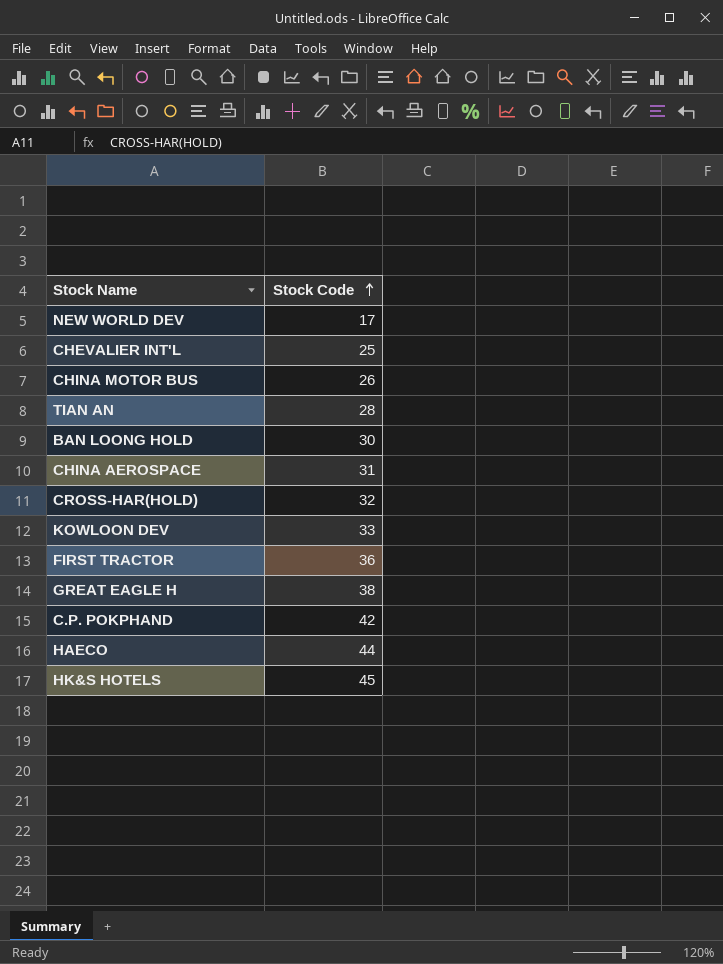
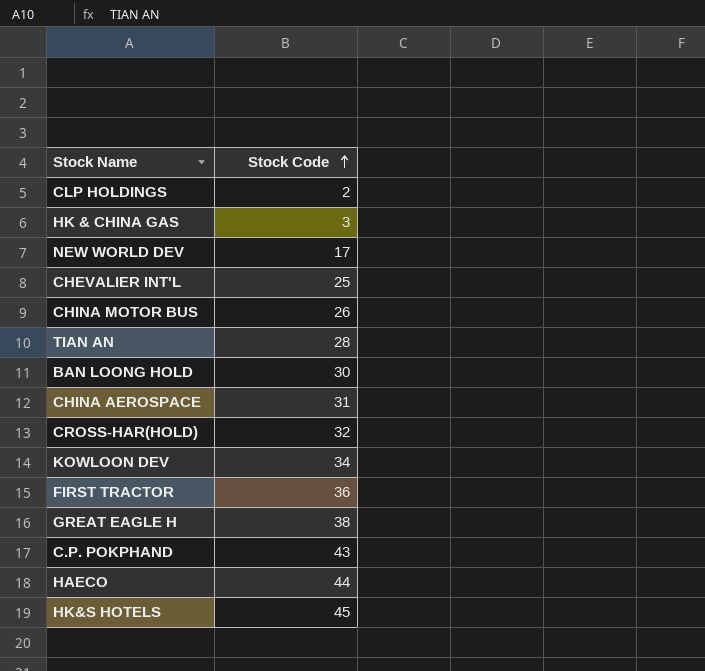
row CLP HOLDINGS: none -> 2
row HK & CHINA GAS: none -> 3
KOWLOON DEV | Stock Code: 33 -> 34
C.P. POKPHAND | Stock Code: 42 -> 43

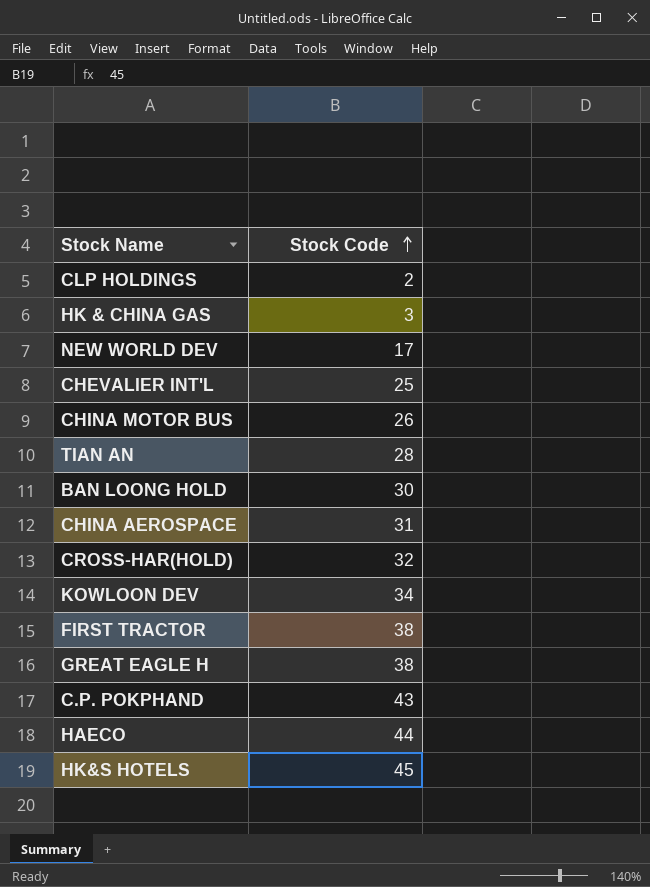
FIRST TRACTOR | Stock Code: 36 -> 38

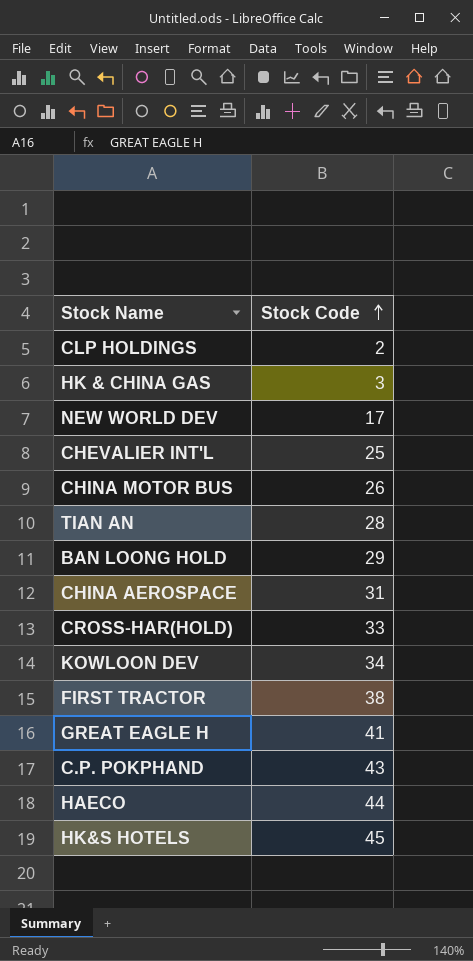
BAN LOONG HOLD | Stock Code: 30 -> 29
CROSS-HAR(HOLD) | Stock Code: 32 -> 33
GREAT EAGLE H | Stock Code: 38 -> 41

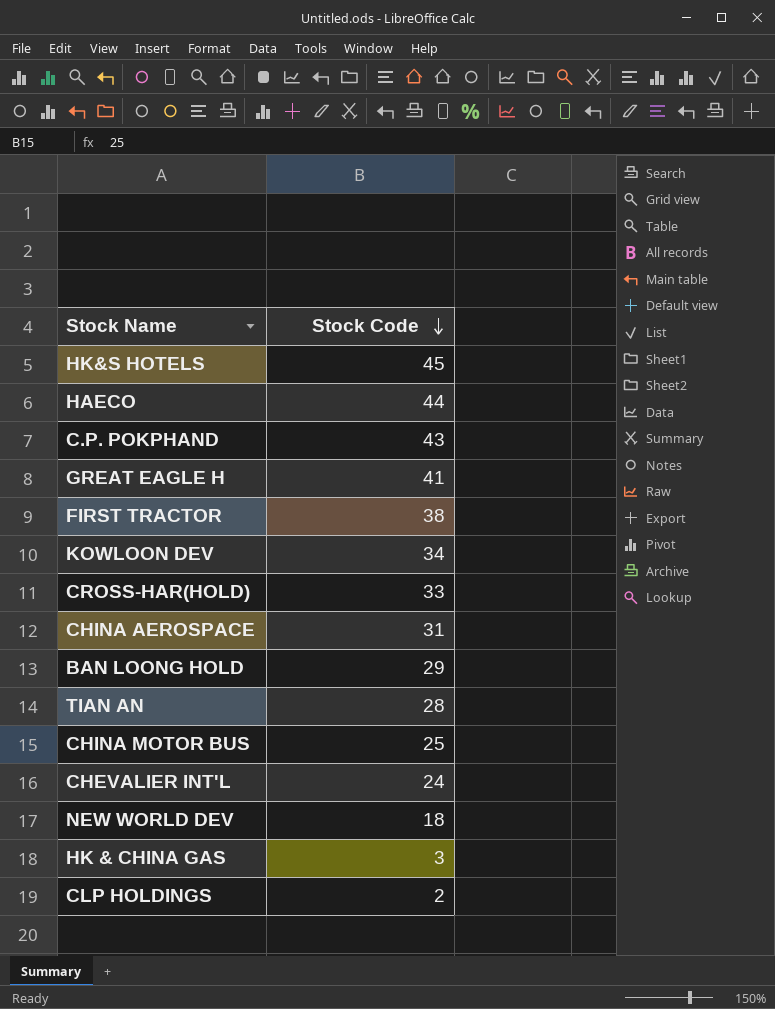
row order: Stock Code ascending -> Stock Code descending
CHINA MOTOR BUS | Stock Code: 26 -> 25
CHEVALIER INT'L | Stock Code: 25 -> 24
NEW WORLD DEV | Stock Code: 17 -> 18

